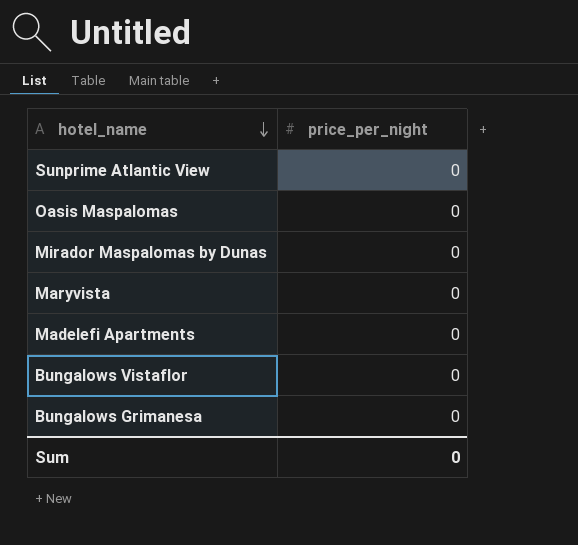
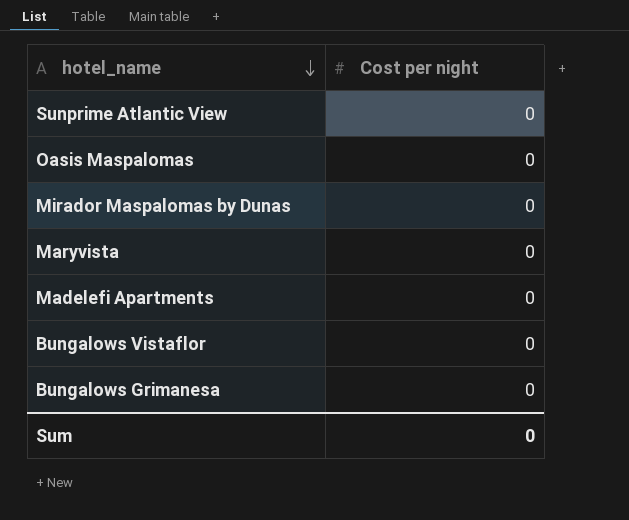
column name: price_per_night -> Cost per night

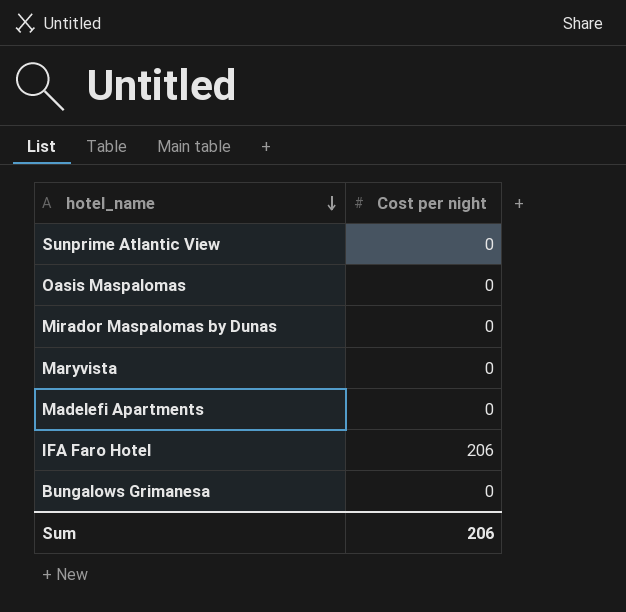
row Bungalows Vistaflor: 0 -> none
row IFA Faro Hotel: none -> 206
Sum | Cost per night: 0 -> 206

